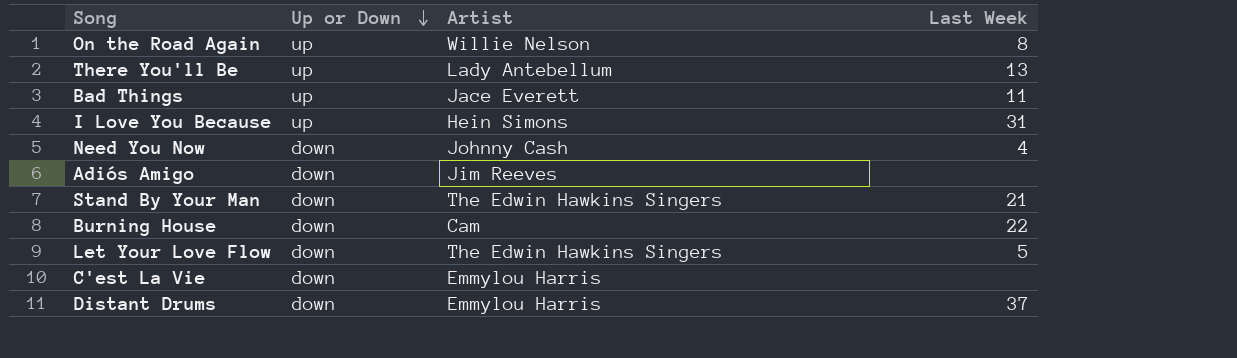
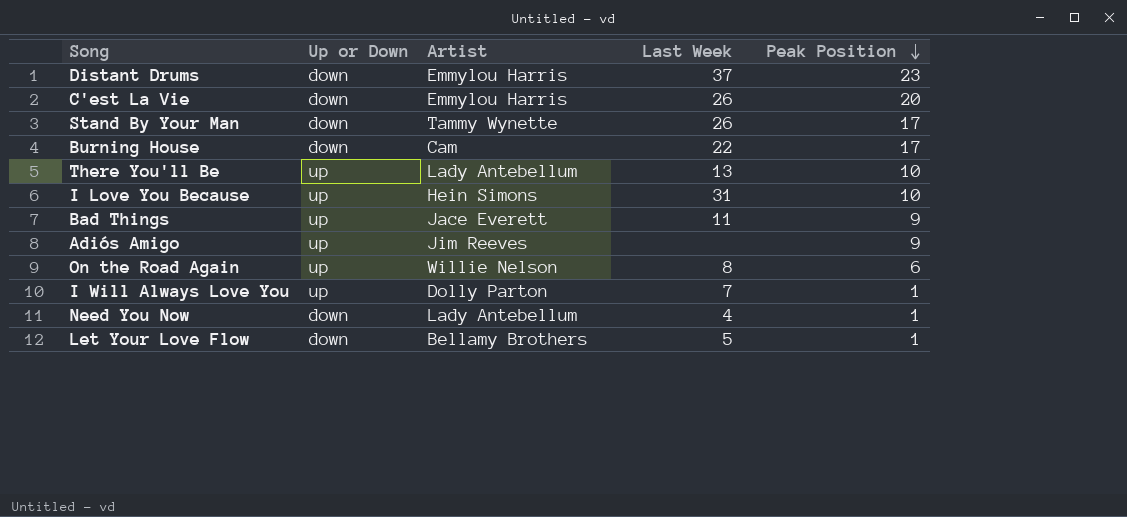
row order: Up or Down descending -> Peak Position descending
column Peak Position | position: none -> 5
C'est La Vie | Last Week: none -> 26
Stand By Your Man | Artist: The Edwin Hawkins Singers -> Tammy Wynette
Stand By Your Man | Last Week: 21 -> 26
Adiós Amigo | Up or Down: down -> up
row I Will Always Love You: none -> up | Dolly Parton | 7 | 1
Need You Now | Artist: Johnny Cash -> Lady Antebellum
Let Your Love Flow | Artist: The Edwin Hawkins Singers -> Bellamy Brothers

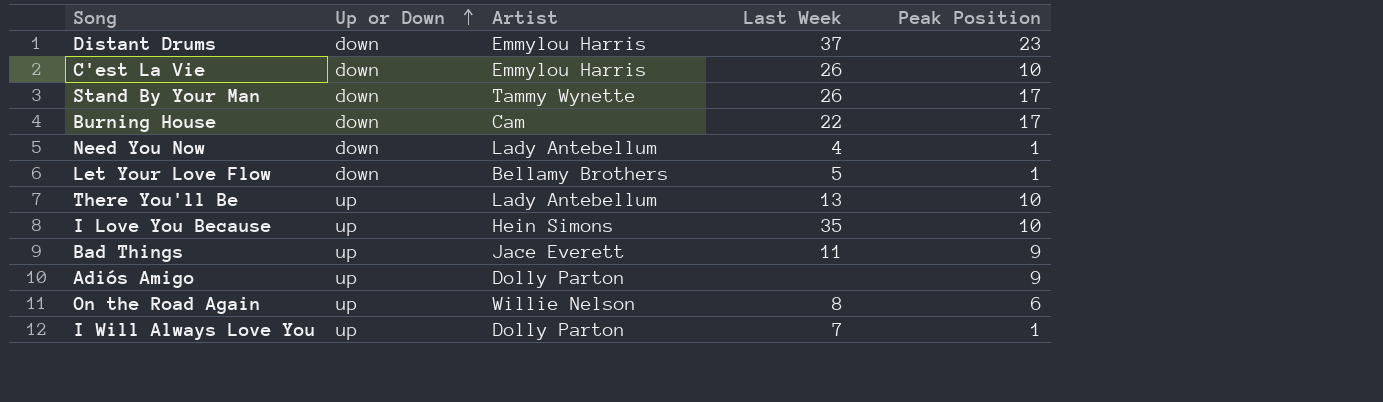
row order: Peak Position descending -> Up or Down ascending
C'est La Vie | Peak Position: 20 -> 10
I Love You Because | Last Week: 31 -> 35
Adiós Amigo | Artist: Jim Reeves -> Dolly Parton

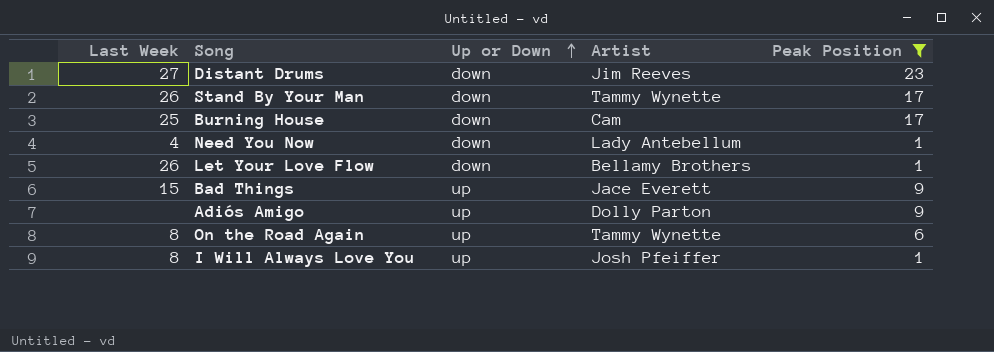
filter: none -> Peak Position != 10
column Last Week | position: 4 -> 1
Distant Drums | Last Week: 37 -> 27
Distant Drums | Artist: Emmylou Harris -> Jim Reeves
Burning House | Last Week: 22 -> 25
Let Your Love Flow | Last Week: 5 -> 26
Bad Things | Last Week: 11 -> 15
On the Road Again | Artist: Willie Nelson -> Tammy Wynette
I Will Always Love You | Last Week: 7 -> 8
I Will Always Love You | Artist: Dolly Parton -> Josh Pfeiffer

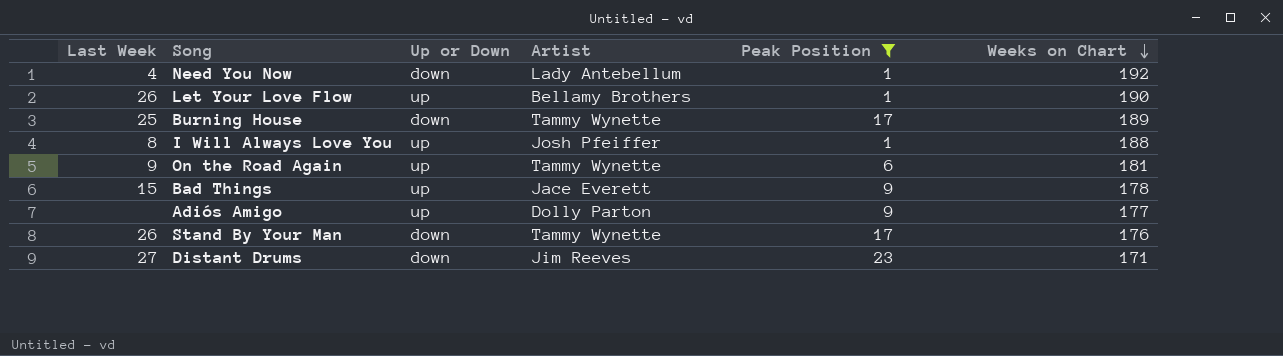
row order: Up or Down ascending -> Weeks on Chart descending
column Weeks on Chart | position: none -> 6
Let Your Love Flow | Up or Down: down -> up
Burning House | Artist: Cam -> Tammy Wynette
On the Road Again | Last Week: 8 -> 9

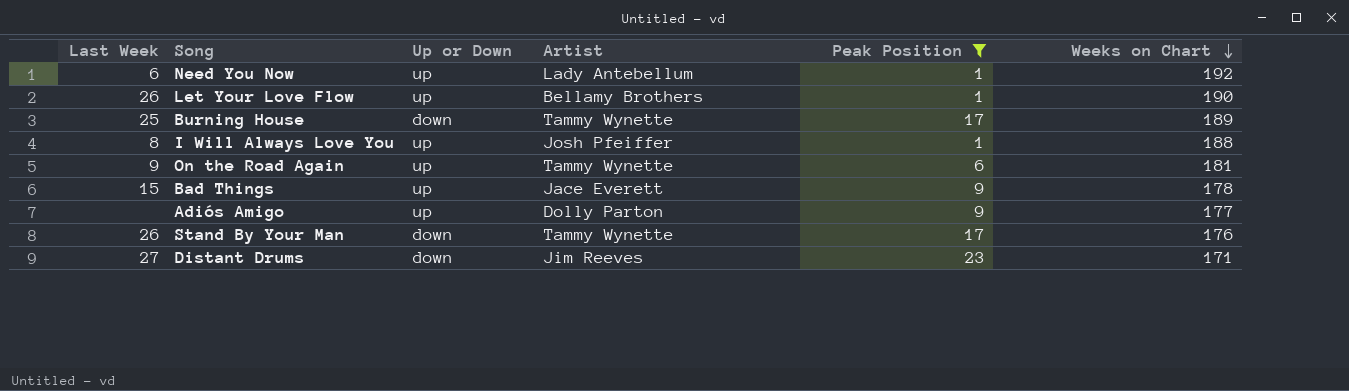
Need You Now | Last Week: 4 -> 6
Need You Now | Up or Down: down -> up

